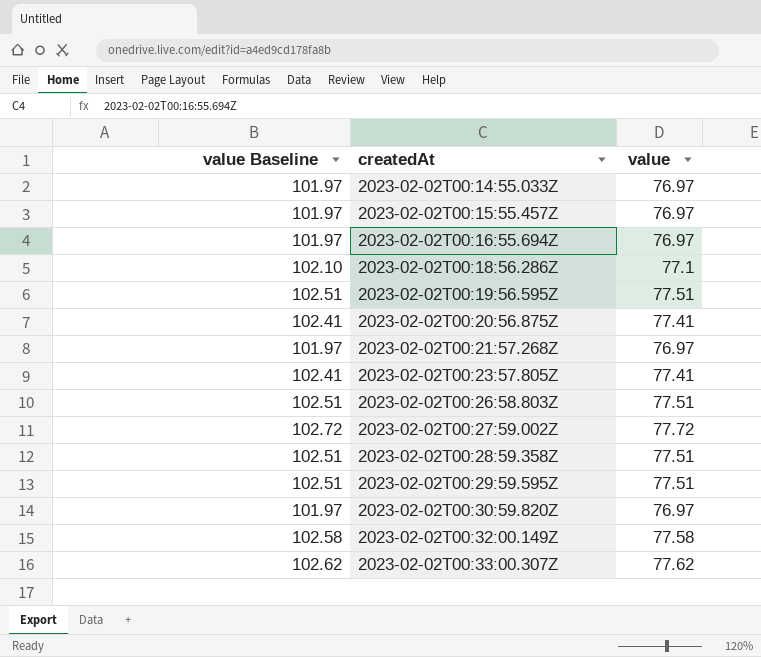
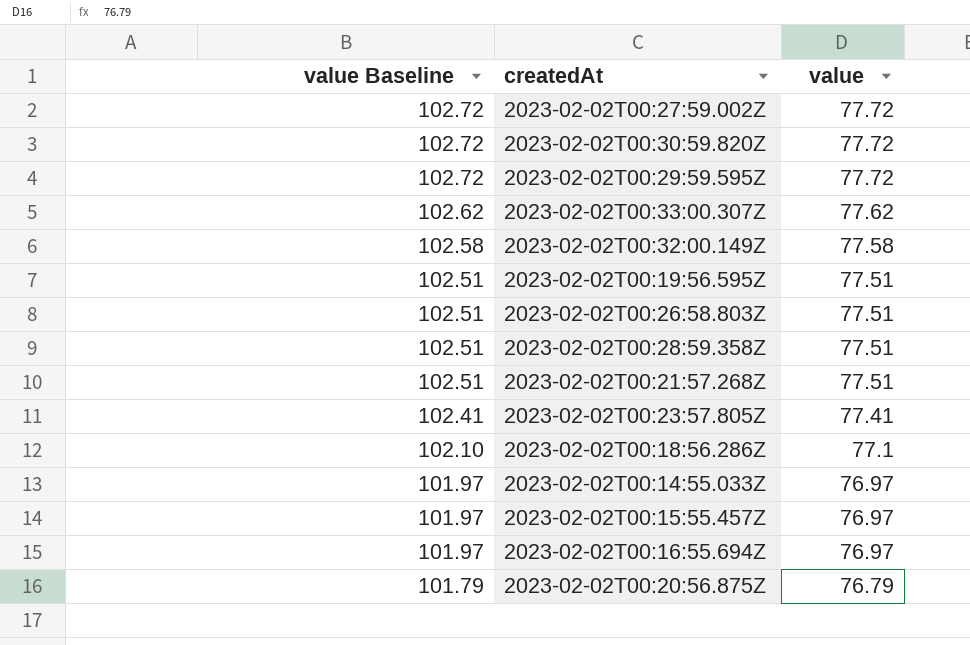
row order: createdAt ascending -> value Baseline descending
2023-02-02T00:30:59.820Z | value Baseline: 101.97 -> 102.72
2023-02-02T00:30:59.820Z | value: 76.97 -> 77.72
2023-02-02T00:29:59.595Z | value Baseline: 102.51 -> 102.72
2023-02-02T00:29:59.595Z | value: 77.51 -> 77.72
2023-02-02T00:21:57.268Z | value Baseline: 101.97 -> 102.51
2023-02-02T00:21:57.268Z | value: 76.97 -> 77.51
2023-02-02T00:20:56.875Z | value Baseline: 102.41 -> 101.79
2023-02-02T00:20:56.875Z | value: 77.41 -> 76.79

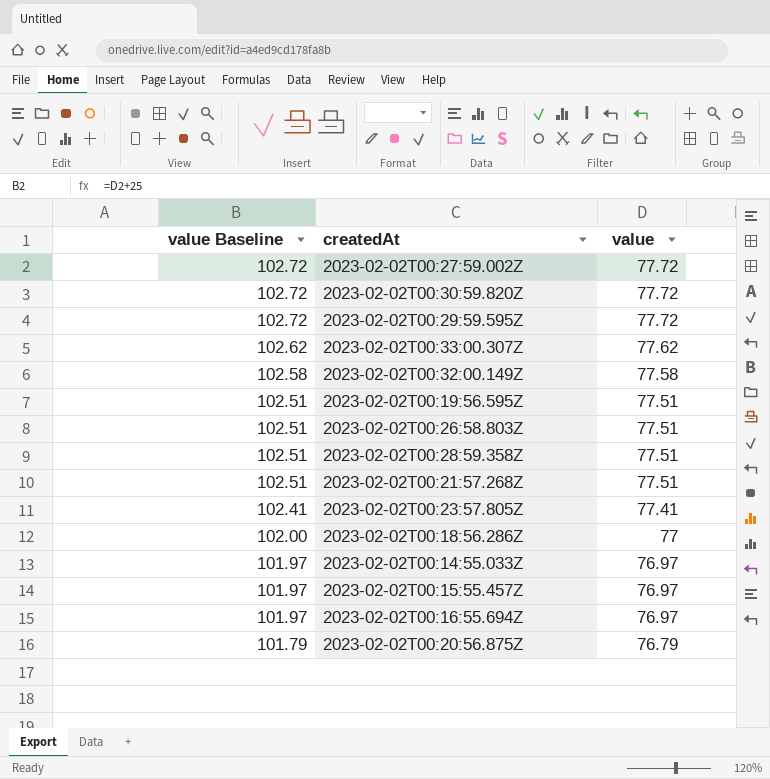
2023-02-02T00:18:56.286Z | value Baseline: 102.10 -> 102.00
2023-02-02T00:18:56.286Z | value: 77.1 -> 77

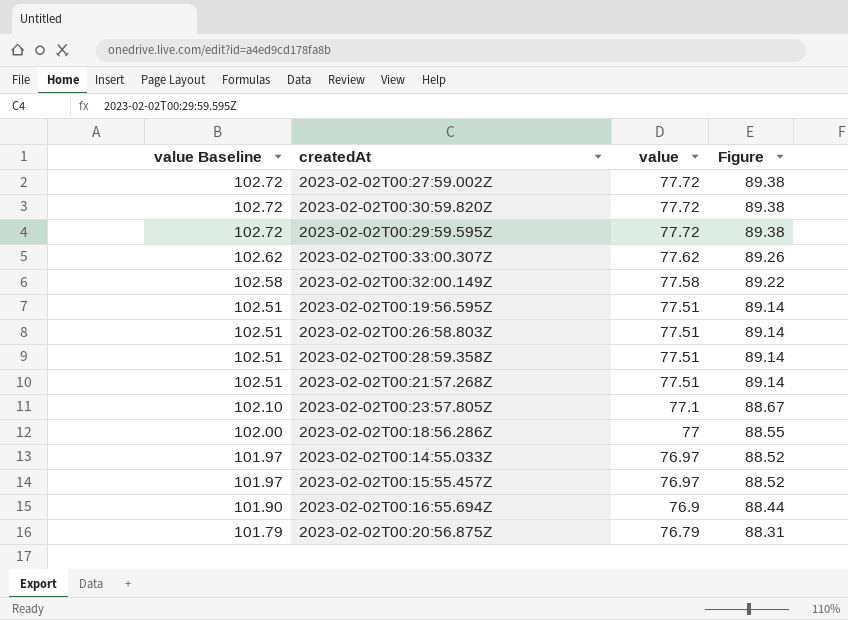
column Figure | formula: none -> [value] * 1.15
2023-02-02T00:23:57.805Z | value Baseline: 102.41 -> 102.10
2023-02-02T00:23:57.805Z | value: 77.41 -> 77.1
2023-02-02T00:16:55.694Z | value Baseline: 101.97 -> 101.90
2023-02-02T00:16:55.694Z | value: 76.97 -> 76.9

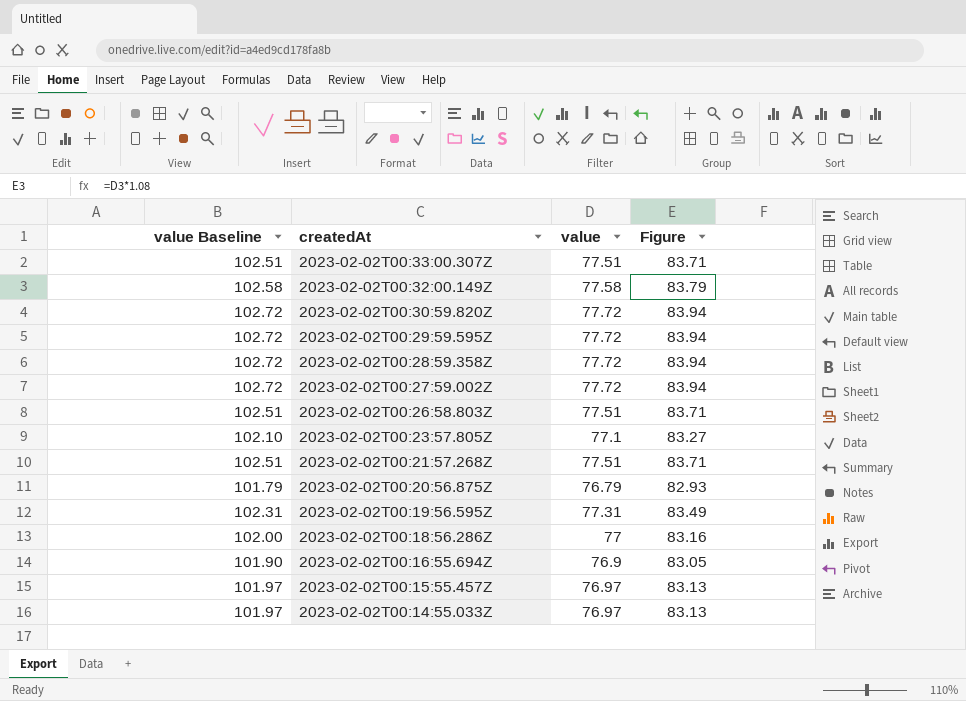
row order: value Baseline descending -> createdAt descending
column Figure | formula: [value] * 1.15 -> [value] * 1.08
2023-02-02T00:33:00.307Z | value Baseline: 102.62 -> 102.51
2023-02-02T00:33:00.307Z | value: 77.62 -> 77.51
2023-02-02T00:28:59.358Z | value Baseline: 102.51 -> 102.72
2023-02-02T00:28:59.358Z | value: 77.51 -> 77.72
2023-02-02T00:19:56.595Z | value Baseline: 102.51 -> 102.31
2023-02-02T00:19:56.595Z | value: 77.51 -> 77.31

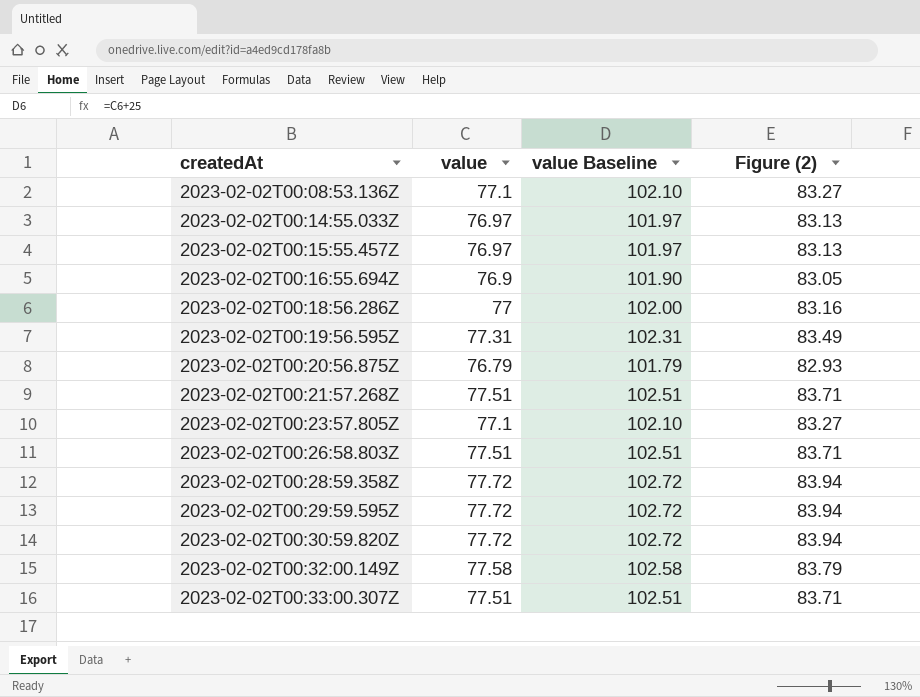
row order: createdAt descending -> createdAt ascending
column value Baseline | position: 1 -> 3
column name: Figure -> Figure (2)
row 2023-02-02T00:27:59.002Z: 102.72 | 77.72 | 83.94 -> none
row 2023-02-02T00:08:53.136Z: none -> 77.1 | 102.10 | 83.27

